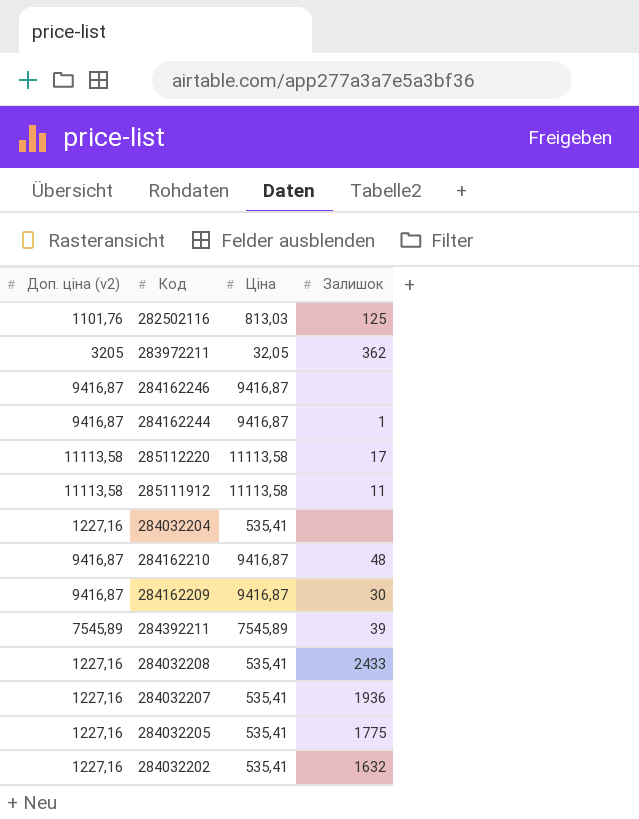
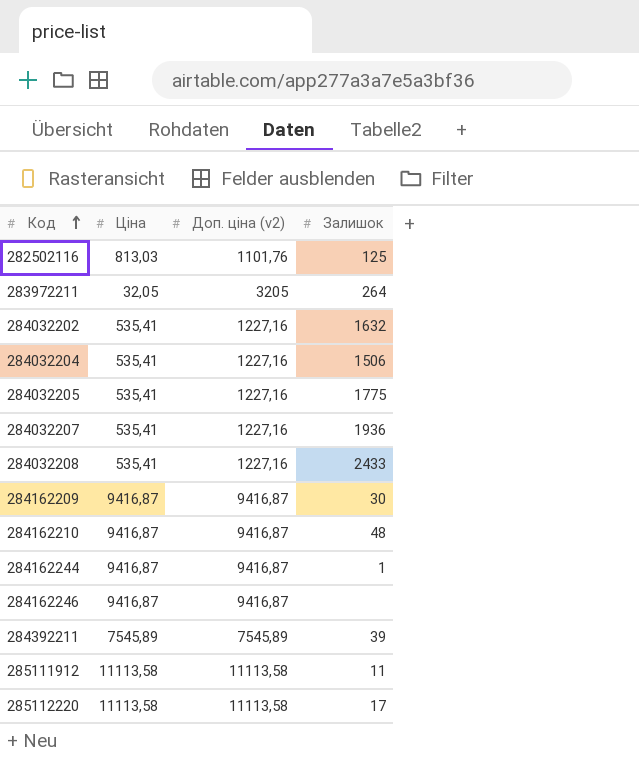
row order: none -> Код ascending
column Доп. ціна (v2) | position: 1 -> 3
283972211 | Залишок: 362 -> 264
284032204 | Залишок: none -> 1506

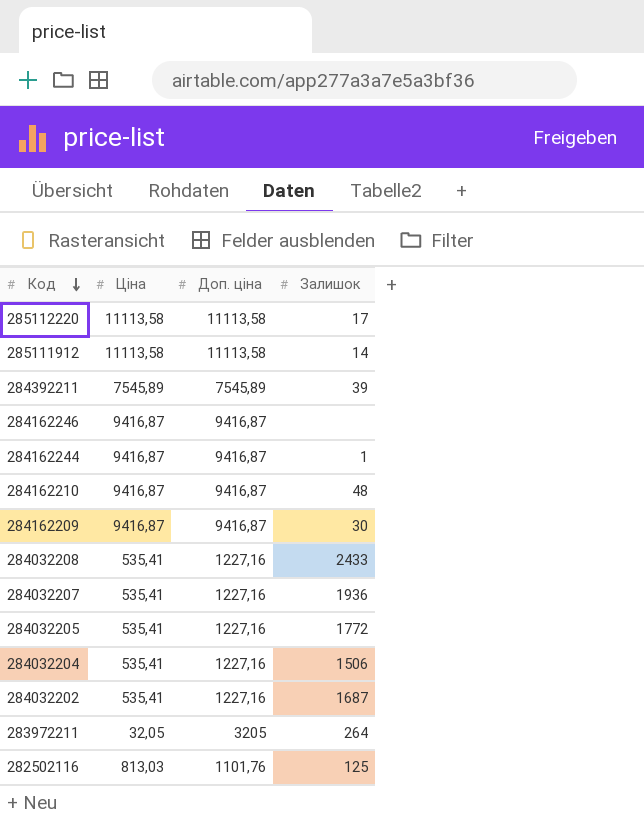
row order: Код ascending -> Код descending
column name: Доп. ціна (v2) -> Доп. ціна
285111912 | Залишок: 11 -> 14
284032205 | Залишок: 1775 -> 1772
284032202 | Залишок: 1632 -> 1687

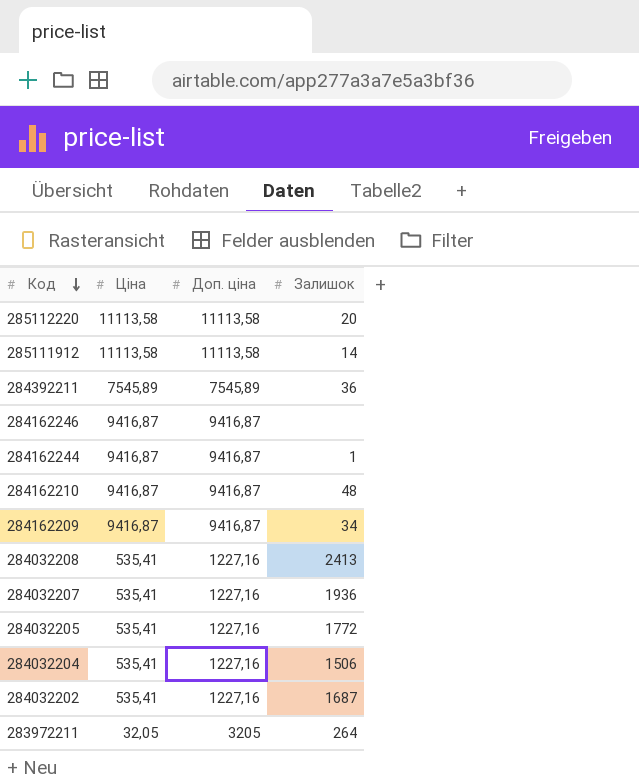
row 282502116: 813,03 | 1101,76 | 125 -> none
285112220 | Залишок: 17 -> 20
284392211 | Залишок: 39 -> 36
284162209 | Залишок: 30 -> 34
284032208 | Залишок: 2433 -> 2413

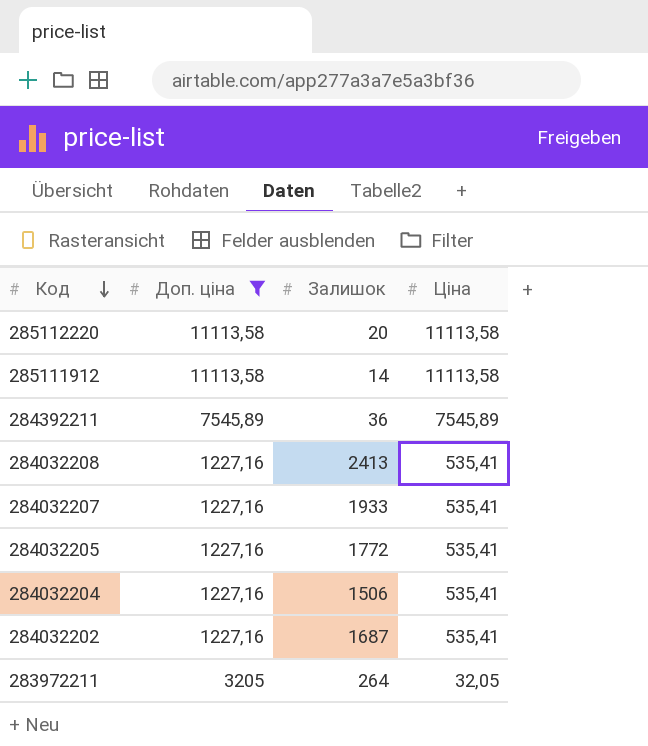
filter: none -> Доп. ціна != 9416,87
column Ціна | position: 2 -> 4
284032207 | Залишок: 1936 -> 1933

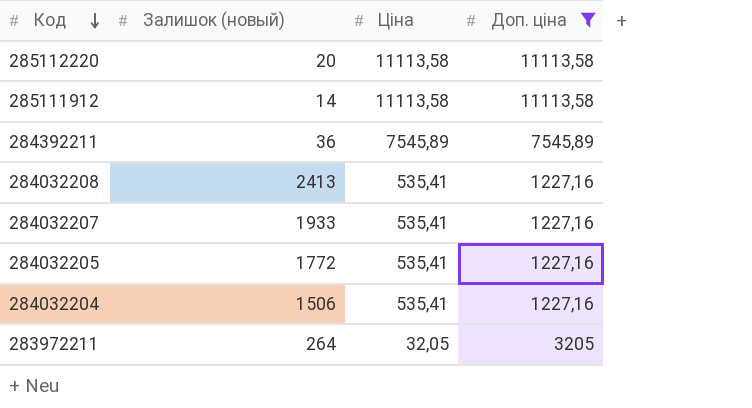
column name: Залишок -> Залишок (новый)
column Доп. ціна | position: 2 -> 4
row 284032202: 1227,16 | 1687 | 535,41 -> none

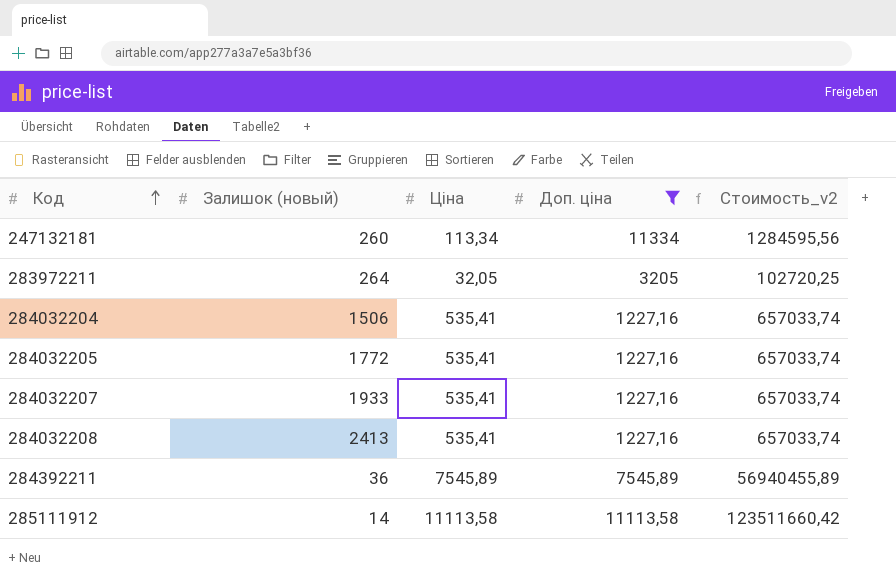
row order: Код descending -> Код ascending
column Стоимость_v2 | formula: none -> [Ціна] * [Доп. ціна]
row 285112220: 20 | 11113,58 | 11113,58 -> none
row 247132181: none -> 260 | 113,34 | 11334 | 1284595,56

